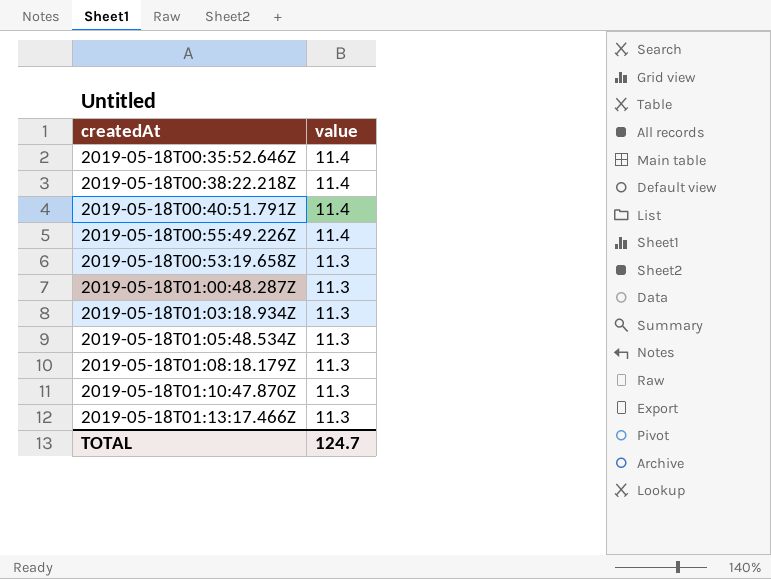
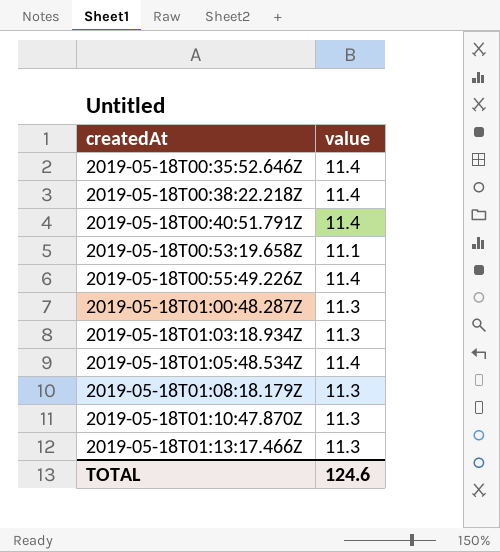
row order: value descending -> createdAt ascending
2019-05-18T00:53:19.658Z | value: 11.3 -> 11.1
2019-05-18T01:05:48.534Z | value: 11.3 -> 11.4
TOTAL | value: 124.7 -> 124.6

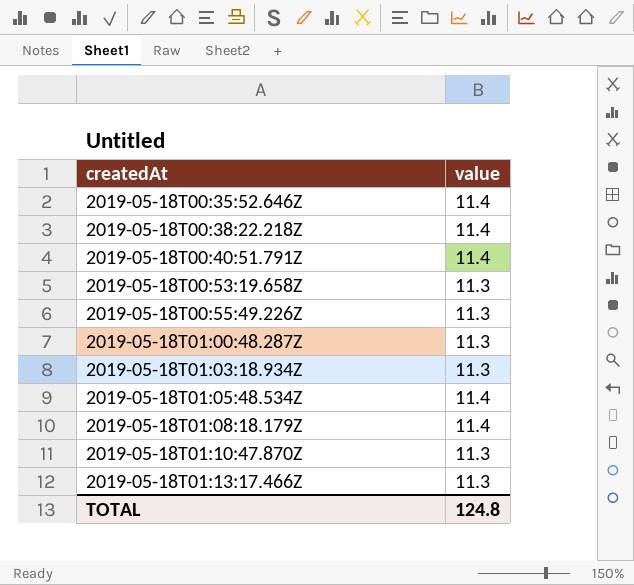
2019-05-18T00:53:19.658Z | value: 11.1 -> 11.3
2019-05-18T00:55:49.226Z | value: 11.4 -> 11.3
2019-05-18T01:08:18.179Z | value: 11.3 -> 11.4
TOTAL | value: 124.6 -> 124.8

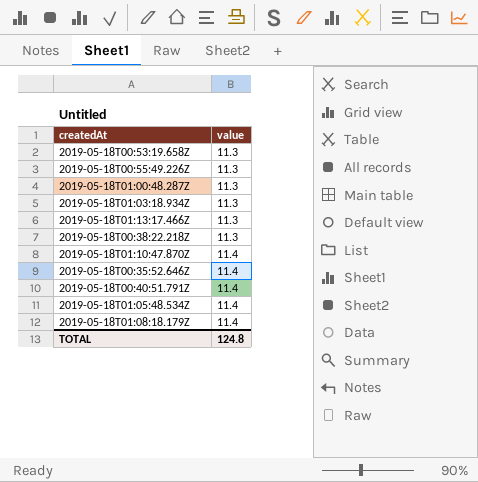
row order: createdAt ascending -> value ascending
2019-05-18T00:38:22.218Z | value: 11.4 -> 11.3
2019-05-18T01:10:47.870Z | value: 11.3 -> 11.4

